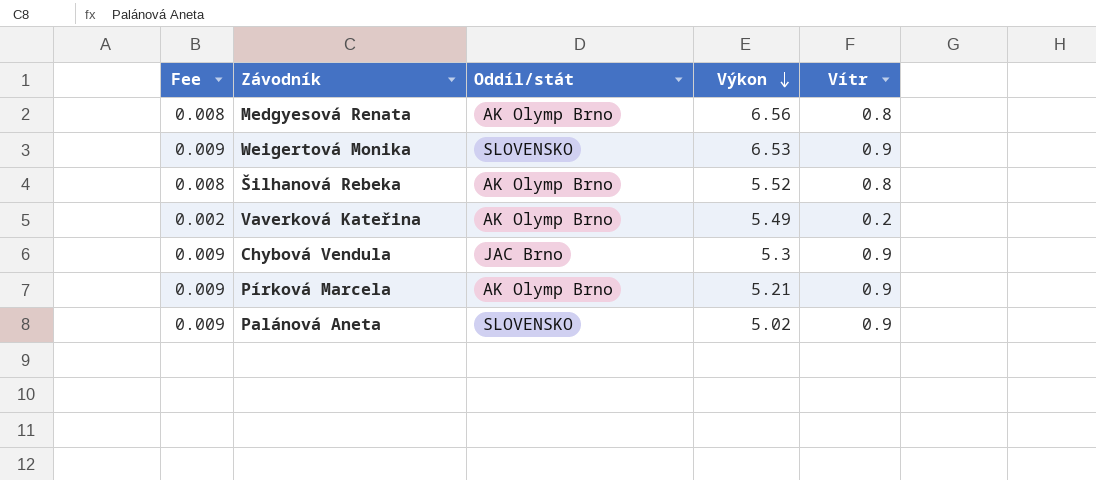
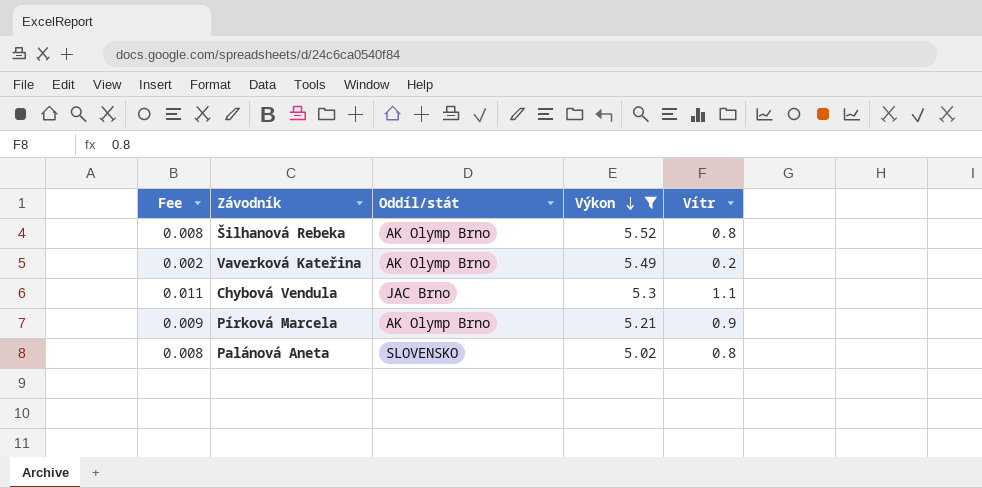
filter: none -> Výkon <= 5.52
Chybová Vendula | Fee: 0.009 -> 0.011
Chybová Vendula | Vítr: 0.9 -> 1.1
Palánová Aneta | Fee: 0.009 -> 0.008
Palánová Aneta | Vítr: 0.9 -> 0.8

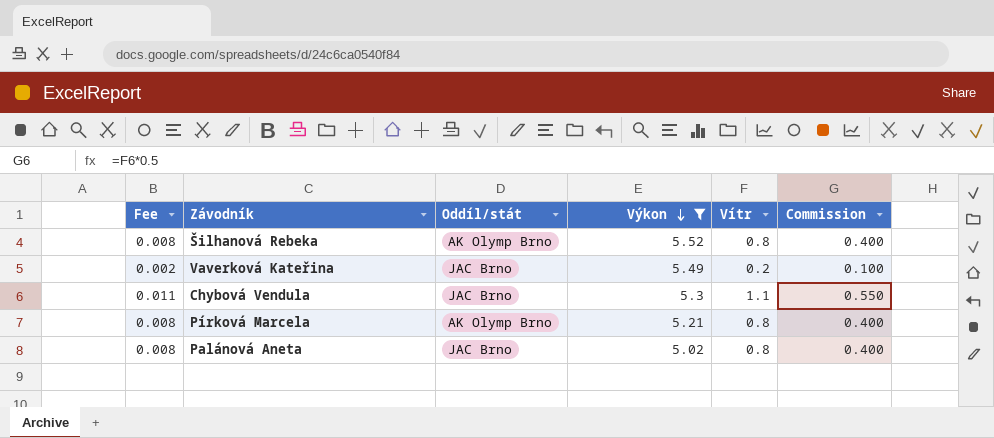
column Commission | formula: none -> [Vítr] * 0.5
Vaverková Kateřina | Oddíl/stát: AK Olymp Brno -> JAC Brno
Pírková Marcela | Fee: 0.009 -> 0.008
Pírková Marcela | Vítr: 0.9 -> 0.8
Palánová Aneta | Oddíl/stát: SLOVENSKO -> JAC Brno

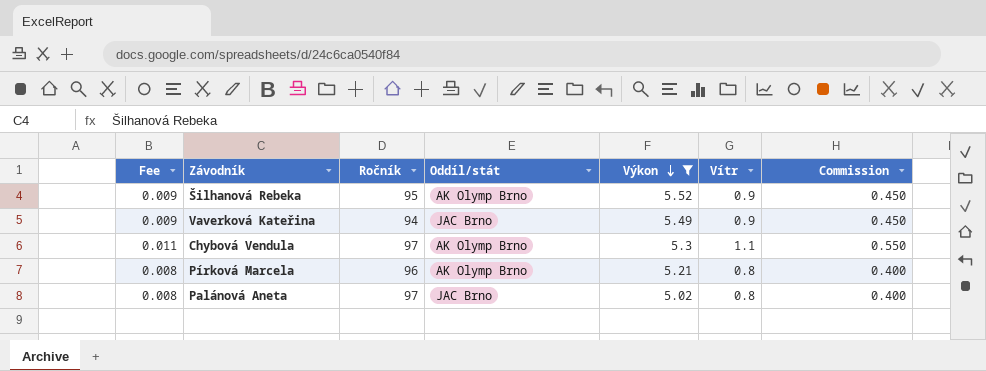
column Ročník | position: none -> 3
Šilhanová Rebeka | Fee: 0.008 -> 0.009
Šilhanová Rebeka | Vítr: 0.8 -> 0.9
Šilhanová Rebeka | Commission: 0.400 -> 0.450
Vaverková Kateřina | Fee: 0.002 -> 0.009
Vaverková Kateřina | Vítr: 0.2 -> 0.9
Vaverková Kateřina | Commission: 0.100 -> 0.450
Chybová Vendula | Oddíl/stát: JAC Brno -> AK Olymp Brno

